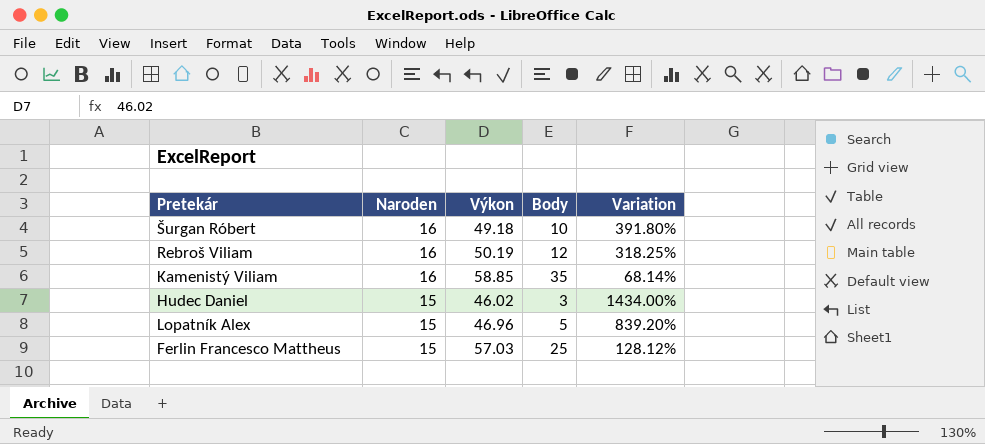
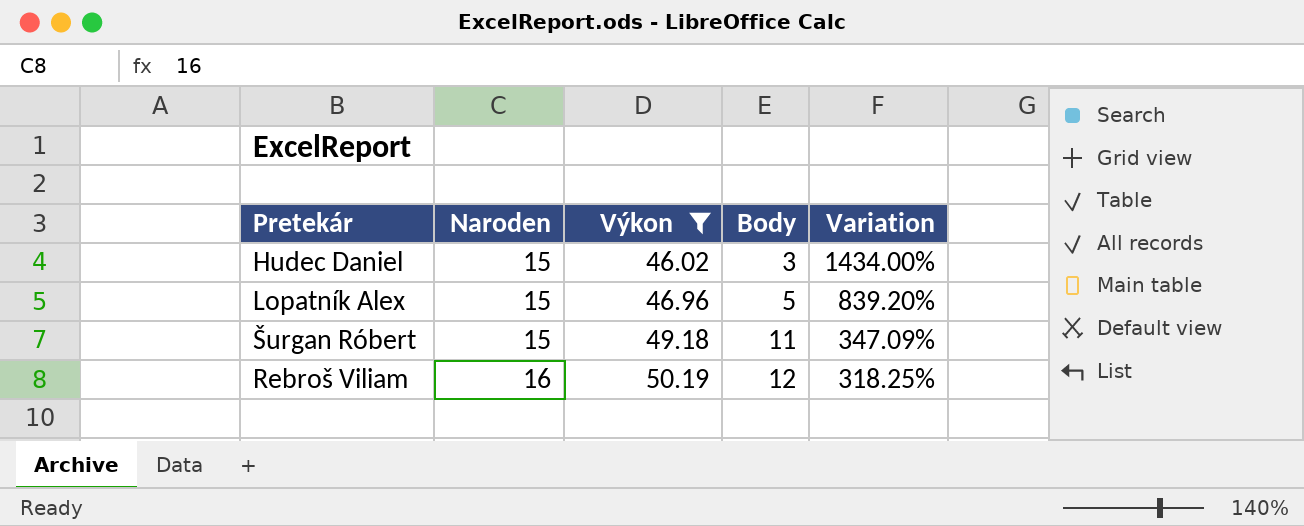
filter: none -> Výkon <= 50.19
row order: Naroden descending -> Naroden ascending
Šurgan Róbert | Naroden: 16 -> 15
Šurgan Róbert | Body: 10 -> 11
Šurgan Róbert | Variation: 391.80% -> 347.09%

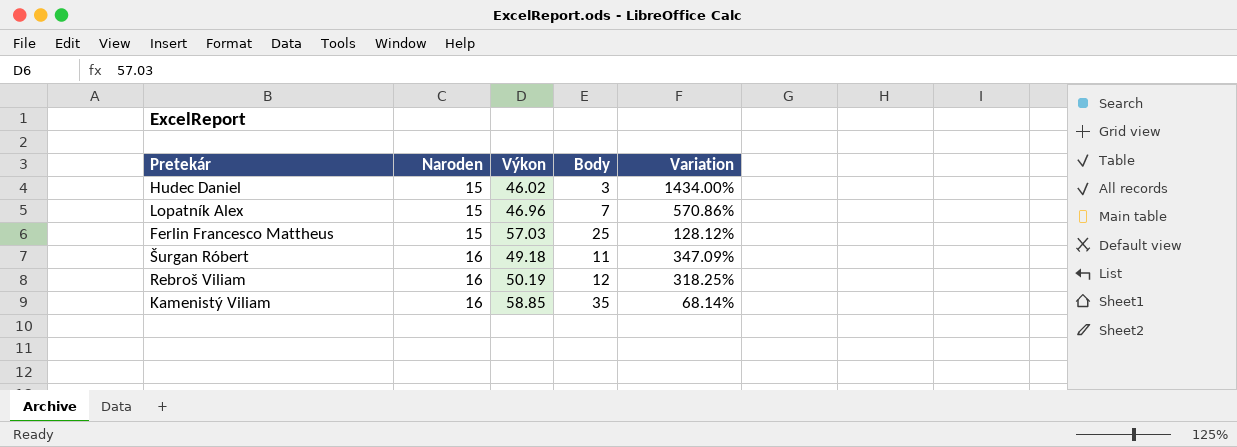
filter: Výkon <= 50.19 -> none
Lopatník Alex | Body: 5 -> 7
Lopatník Alex | Variation: 839.20% -> 570.86%
Šurgan Róbert | Naroden: 15 -> 16

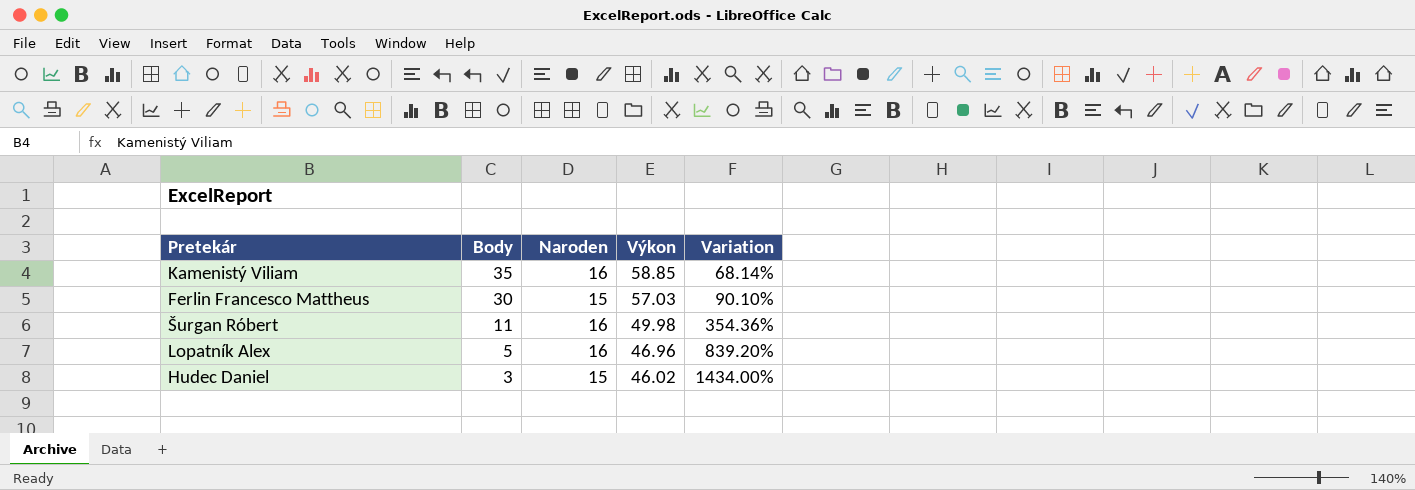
row order: Naroden ascending -> Body descending
column Body | position: 4 -> 2
row Rebroš Viliam: 16 | 50.19 | 12 | 318.25% -> none
Ferlin Francesco Mattheus | Body: 25 -> 30
Ferlin Francesco Mattheus | Variation: 128.12% -> 90.10%
Šurgan Róbert | Výkon: 49.18 -> 49.98
Šurgan Róbert | Variation: 347.09% -> 354.36%
Lopatník Alex | Body: 7 -> 5
Lopatník Alex | Naroden: 15 -> 16
Lopatník Alex | Variation: 570.86% -> 839.20%

